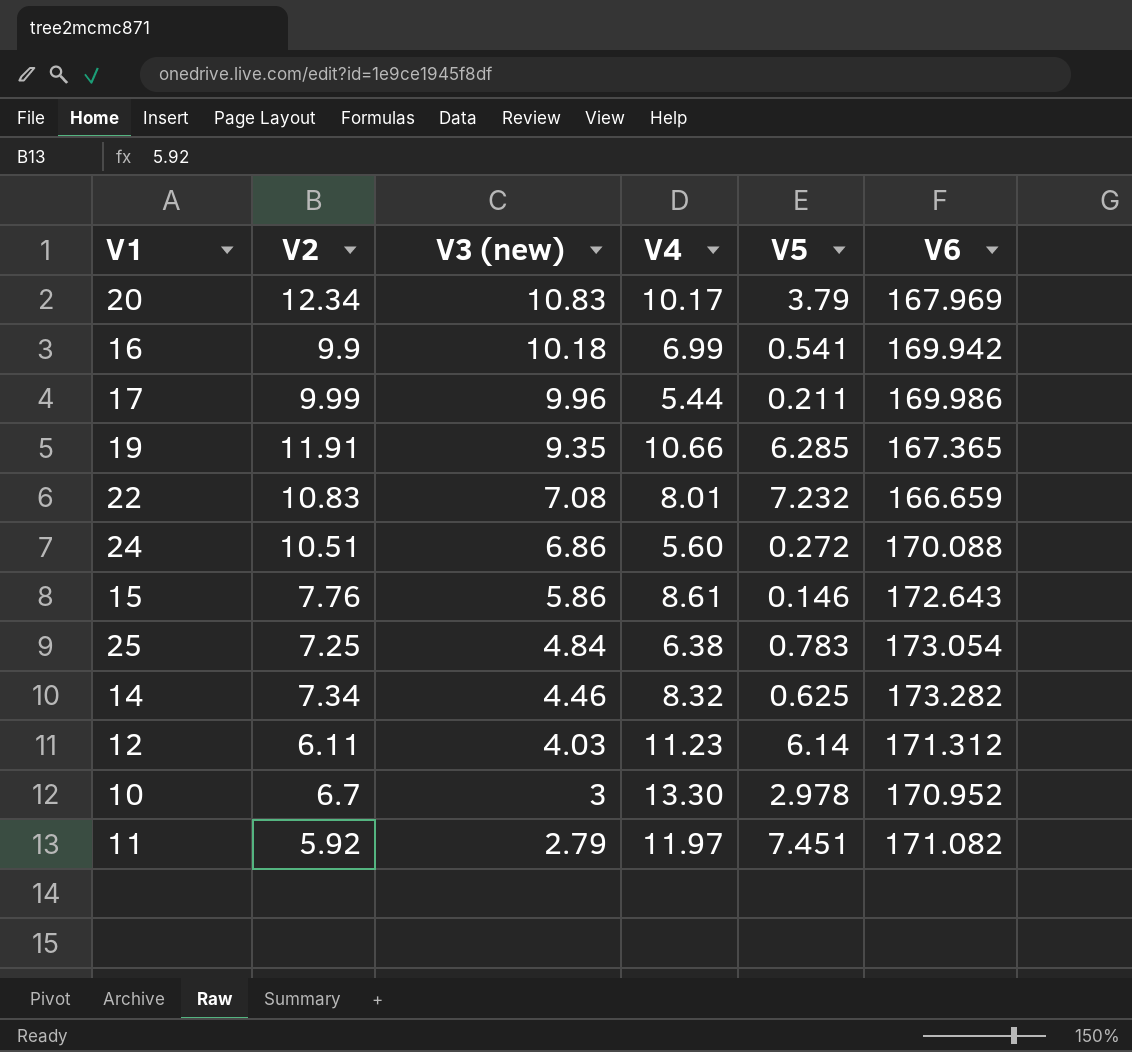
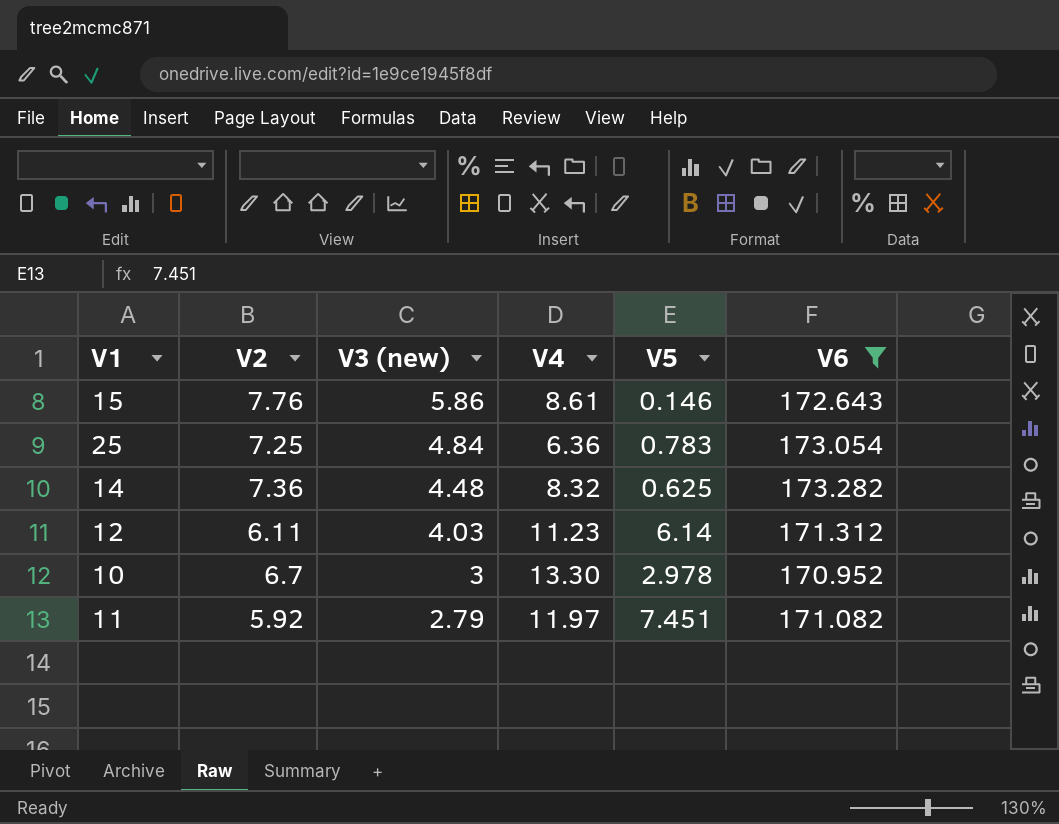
filter: none -> V6 >= 170.952
25 | V4: 6.38 -> 6.36
14 | V2: 7.34 -> 7.36
14 | V3 (new): 4.46 -> 4.48

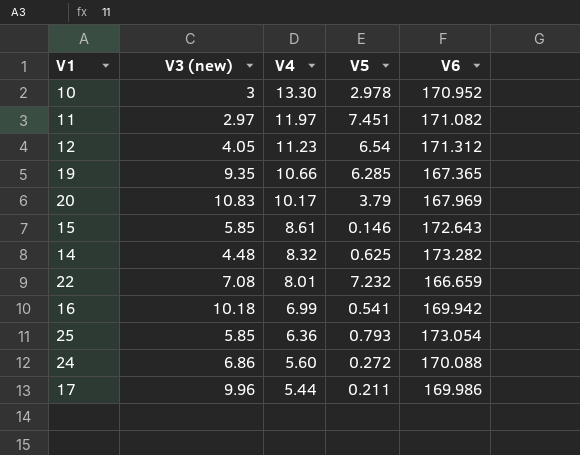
filter: V6 >= 170.952 -> none
row order: V3 (new) descending -> V4 descending
column V2 | position: 2 -> none
11 | V3 (new): 2.79 -> 2.97
12 | V3 (new): 4.03 -> 4.05
12 | V5: 6.14 -> 6.54
15 | V3 (new): 5.86 -> 5.85
25 | V3 (new): 4.84 -> 5.85
25 | V5: 0.783 -> 0.793

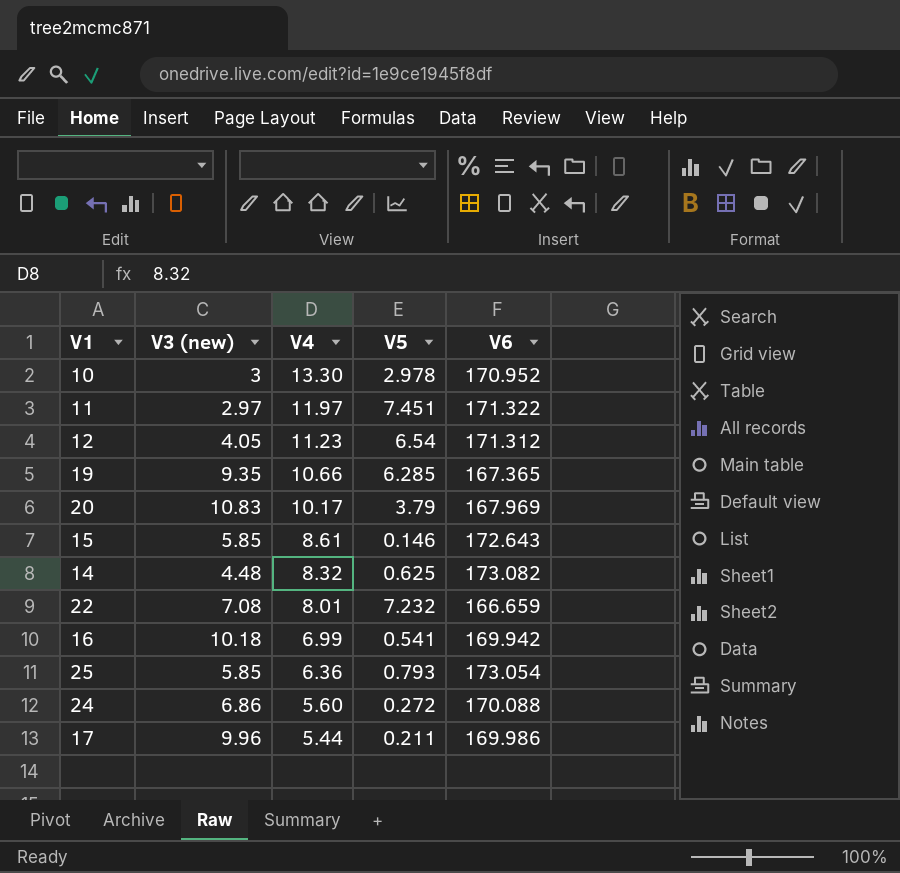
11 | V6: 171.082 -> 171.322
14 | V6: 173.282 -> 173.082

